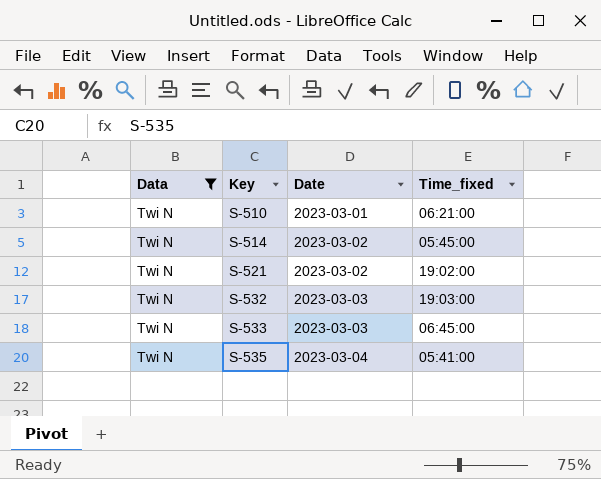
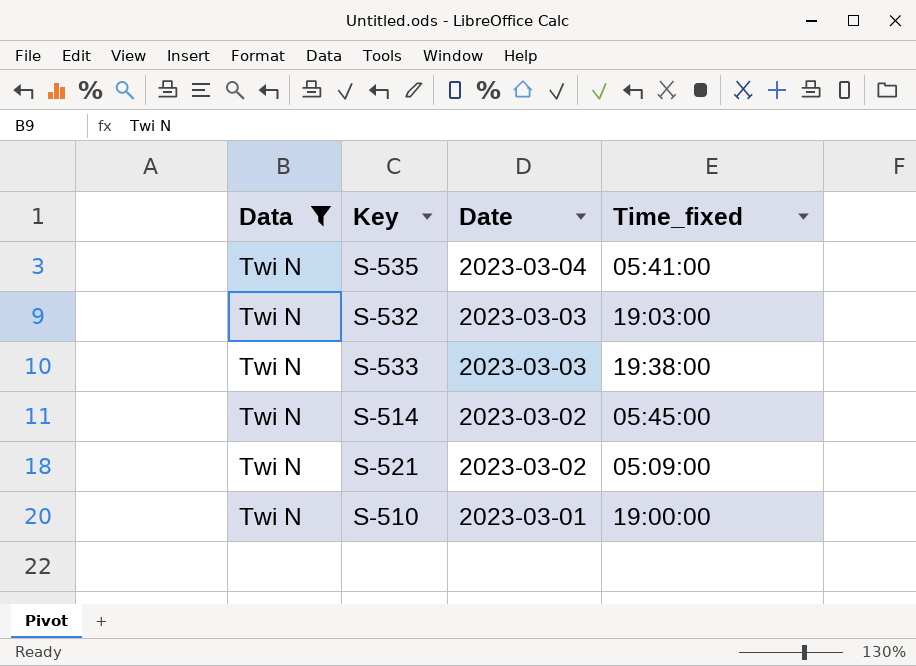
row order: Key ascending -> Date descending
S-533 | Time_fixed: 06:45:00 -> 19:38:00
S-521 | Time_fixed: 19:02:00 -> 05:09:00
S-510 | Time_fixed: 06:21:00 -> 19:00:00

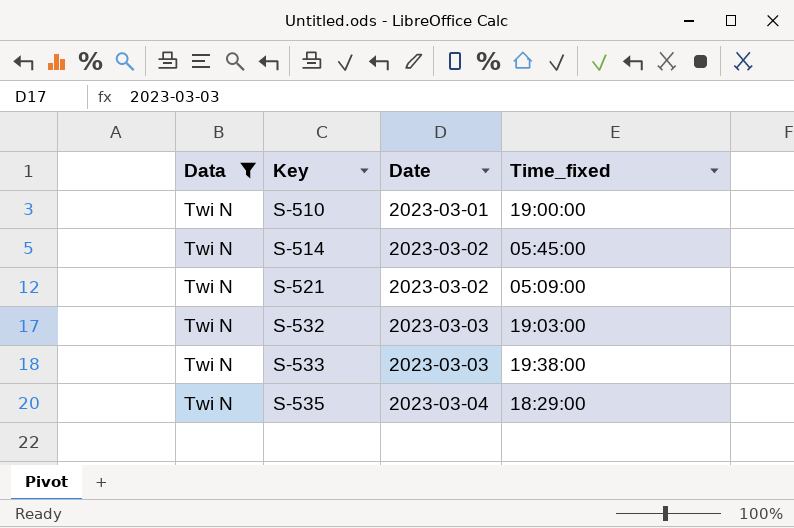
row order: Date descending -> Key ascending
S-535 | Time_fixed: 05:41:00 -> 18:29:00

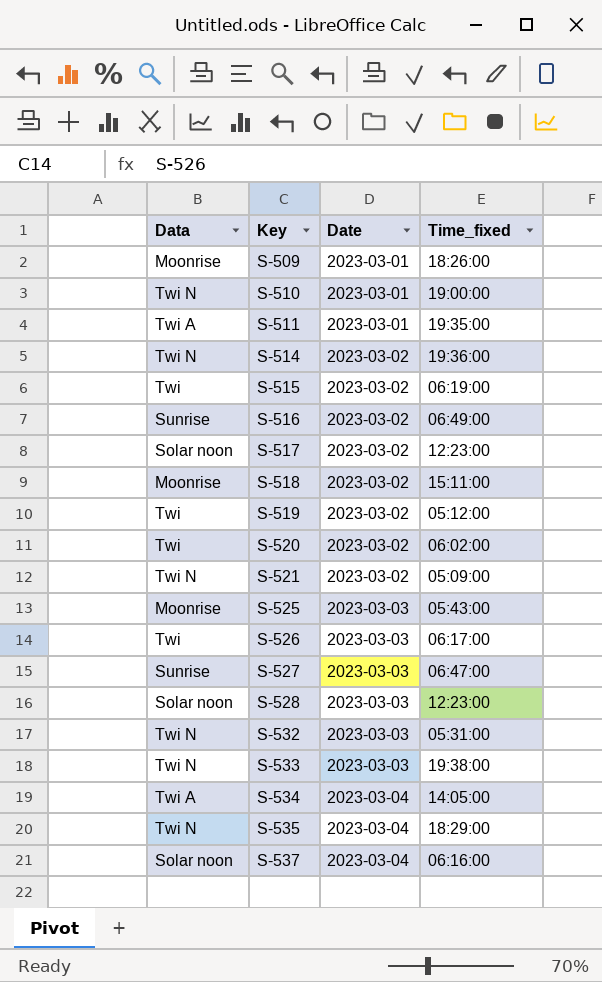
filter: Data = Twi N -> none
S-514 | Time_fixed: 05:45:00 -> 19:36:00
S-532 | Time_fixed: 19:03:00 -> 05:31:00

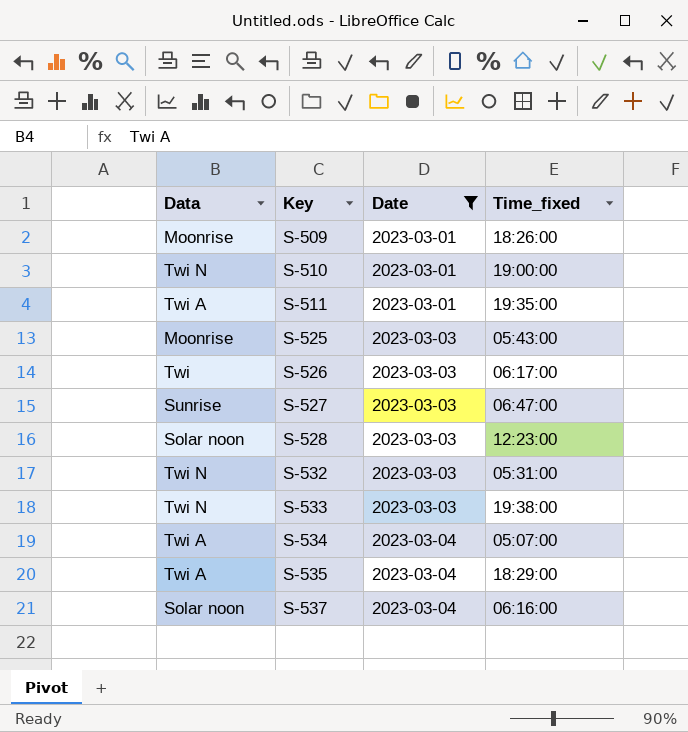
filter: none -> Date != 2023-03-02
S-534 | Time_fixed: 14:05:00 -> 05:07:00
S-535 | Data: Twi N -> Twi A

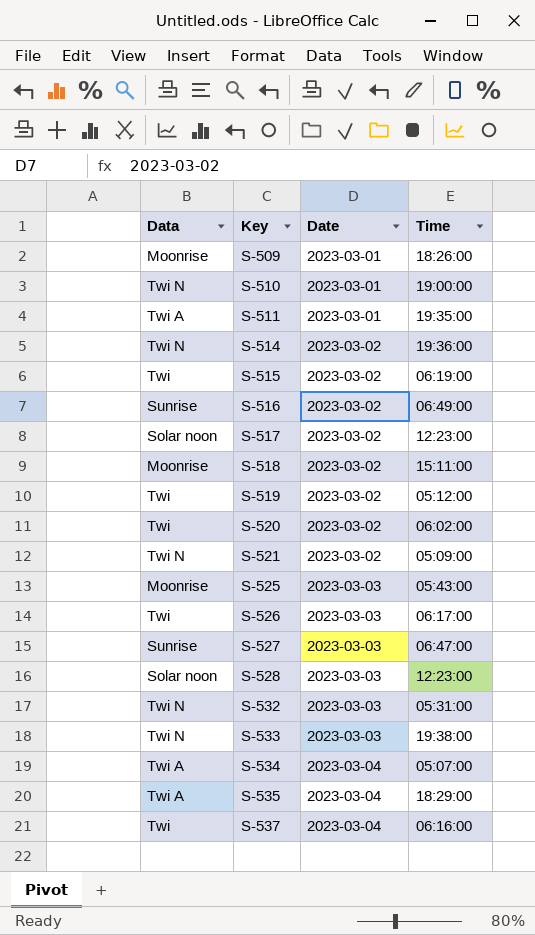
filter: Date != 2023-03-02 -> none
column name: Time_fixed -> Time
S-537 | Data: Solar noon -> Twi

